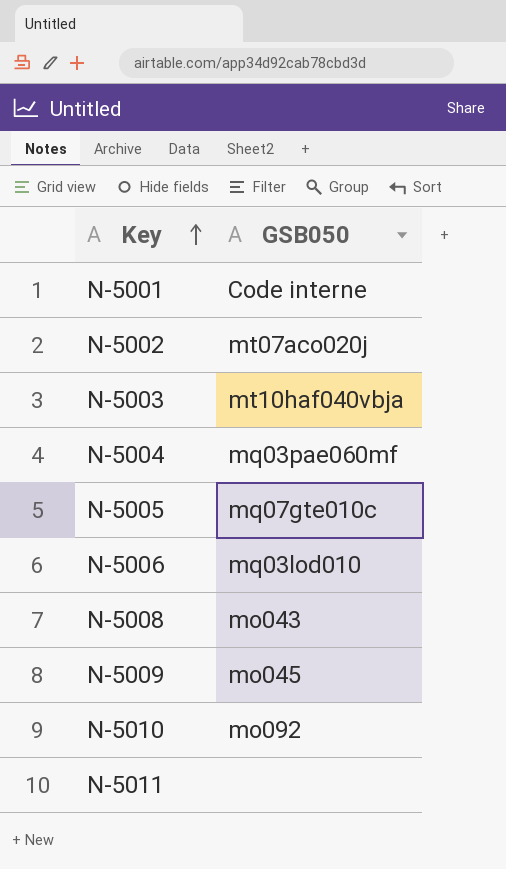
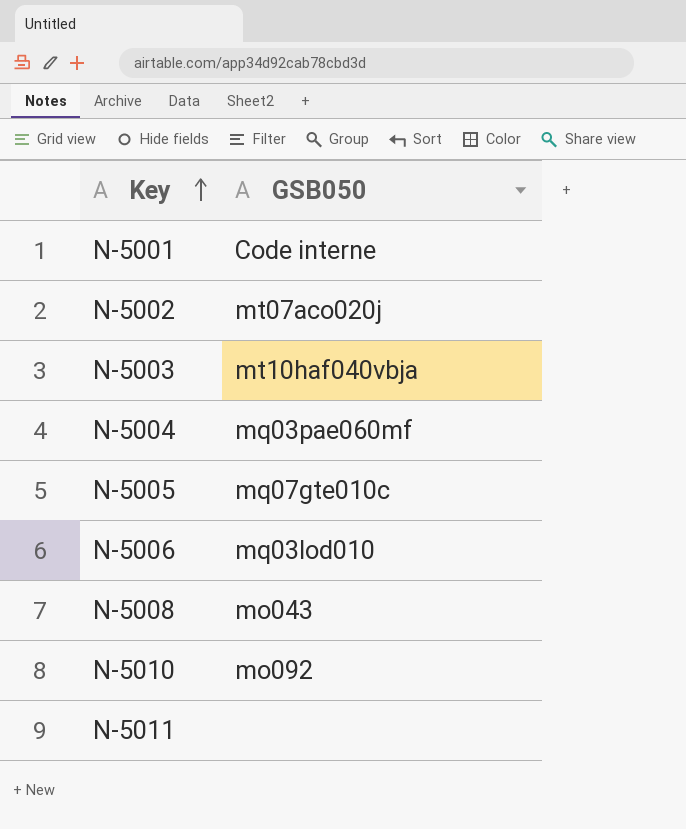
row N-5009: mo045 -> none

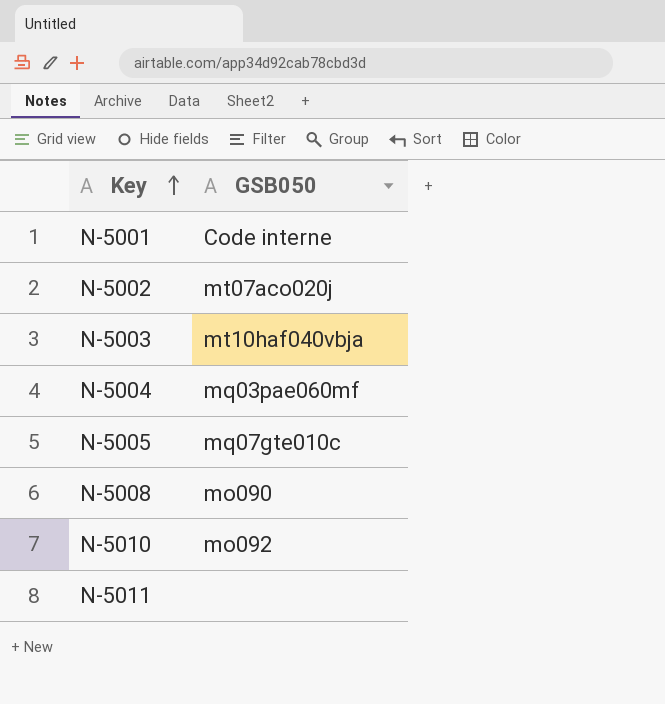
row N-5006: mq03lod010 -> none
N-5008 | GSB050: mo043 -> mo090

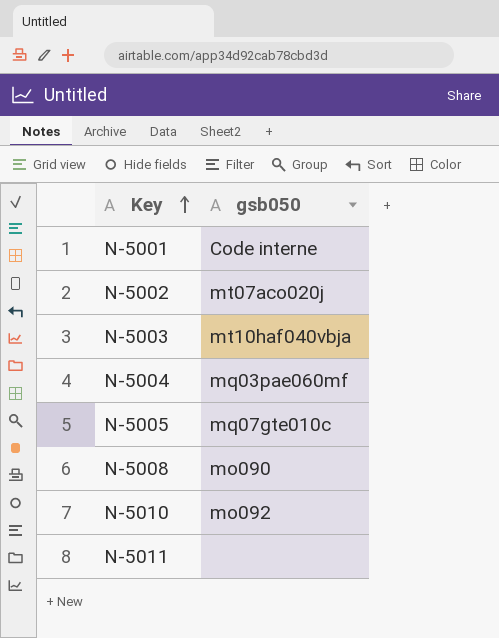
column name: GSB050 -> gsb050

